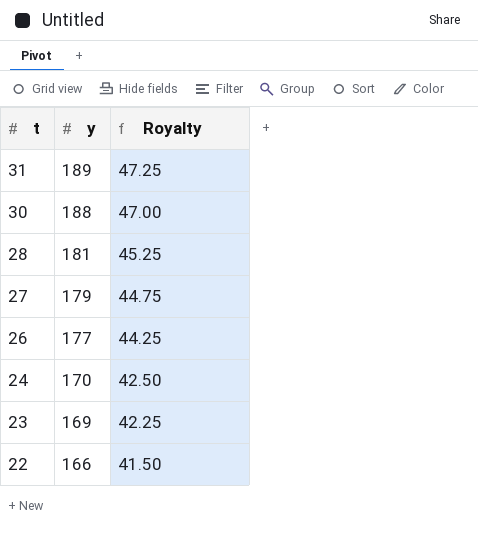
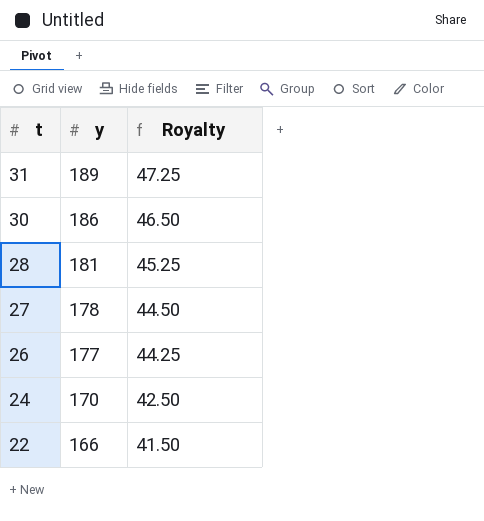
row 23: 169 | 42.25 -> none
30 | y: 188 -> 186
30 | Royalty: 47.00 -> 46.50
27 | y: 179 -> 178
27 | Royalty: 44.75 -> 44.50

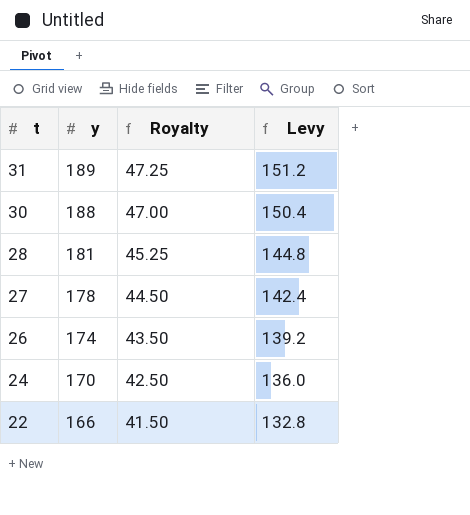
column Levy | formula: none -> [y] * 0.8
30 | y: 186 -> 188
30 | Royalty: 46.50 -> 47.00
26 | y: 177 -> 174
26 | Royalty: 44.25 -> 43.50

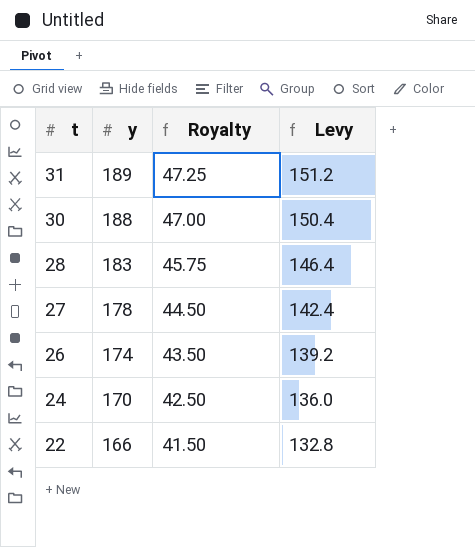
28 | y: 181 -> 183
28 | Royalty: 45.25 -> 45.75
28 | Levy: 144.8 -> 146.4

